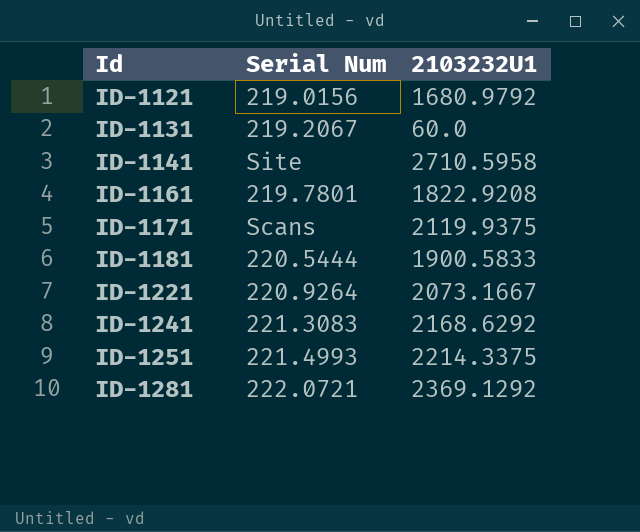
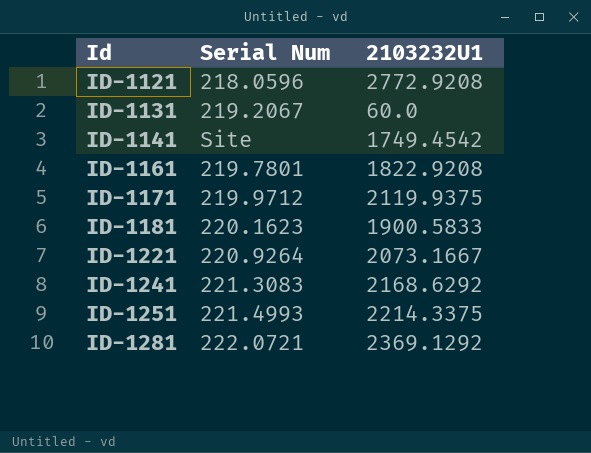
ID-1121 | Serial Num: 219.0156 -> 218.0596
ID-1121 | 2103232U1: 1680.9792 -> 2772.9208
ID-1141 | 2103232U1: 2710.5958 -> 1749.4542
ID-1171 | Serial Num: Scans -> 219.9712
ID-1181 | Serial Num: 220.5444 -> 220.1623

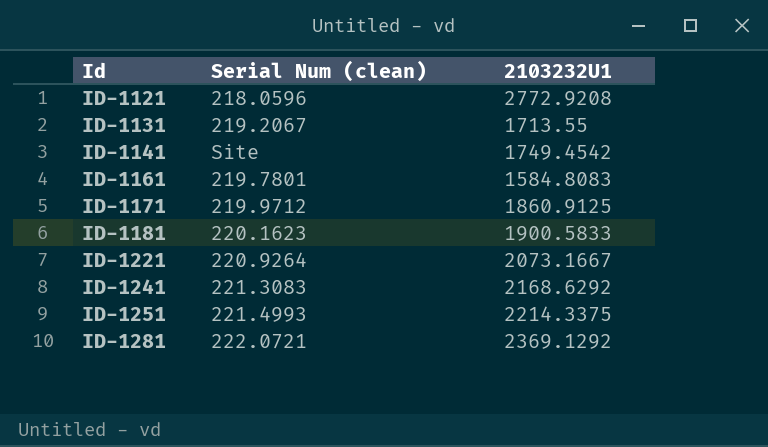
column name: Serial Num -> Serial Num (clean)
ID-1131 | 2103232U1: 60.0 -> 1713.55
ID-1161 | 2103232U1: 1822.9208 -> 1584.8083
ID-1171 | 2103232U1: 2119.9375 -> 1860.9125

